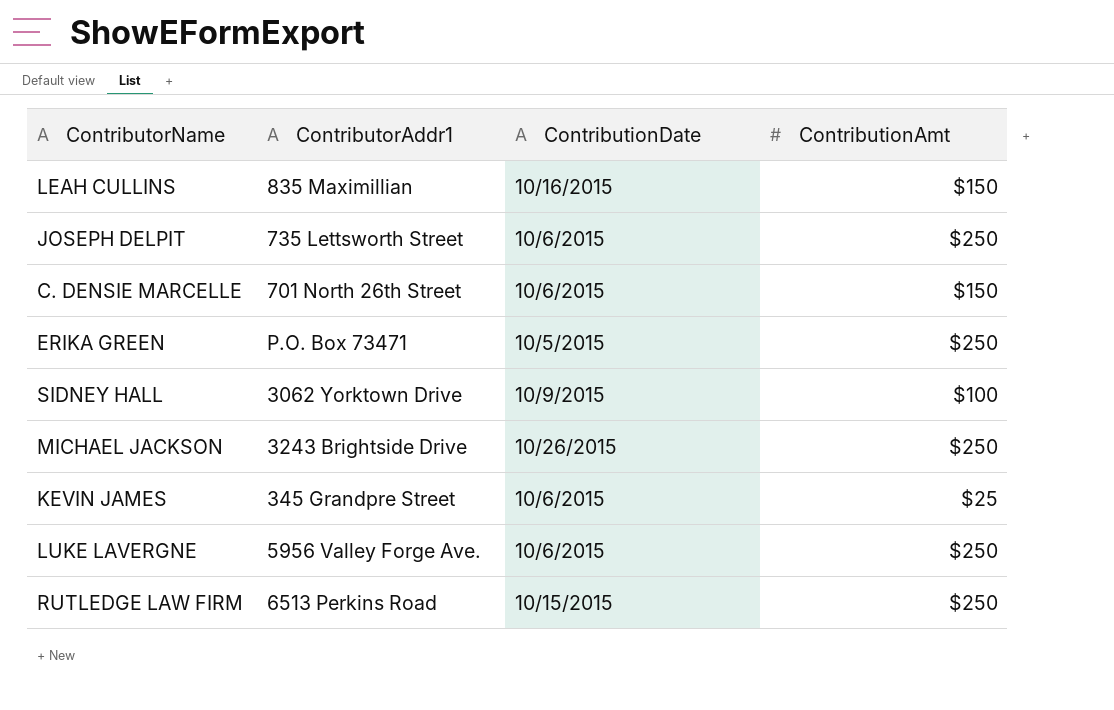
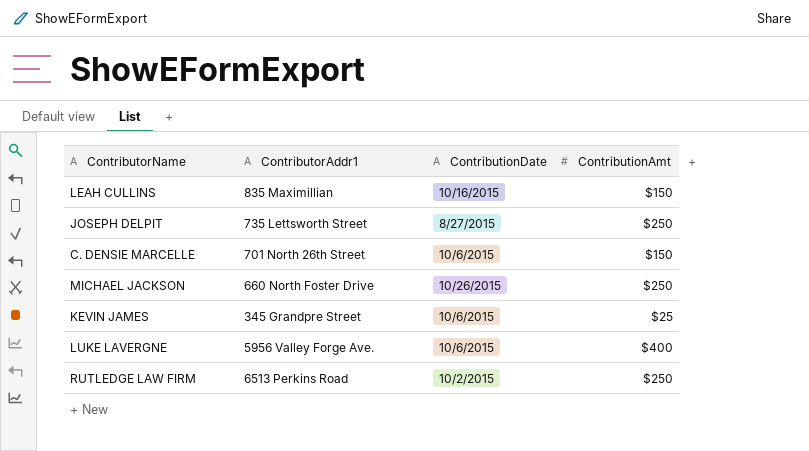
row ERIKA GREEN: P.O. Box 73471 | 10/5/2015 | $250 -> none
row SIDNEY HALL: 3062 Yorktown Drive | 10/9/2015 | $100 -> none
JOSEPH DELPIT | ContributionDate: 10/6/2015 -> 8/27/2015
MICHAEL JACKSON | ContributorAddr1: 3243 Brightside Drive -> 660 North Foster Drive
LUKE LAVERGNE | ContributionAmt: $250 -> $400
RUTLEDGE LAW FIRM | ContributionDate: 10/15/2015 -> 10/2/2015

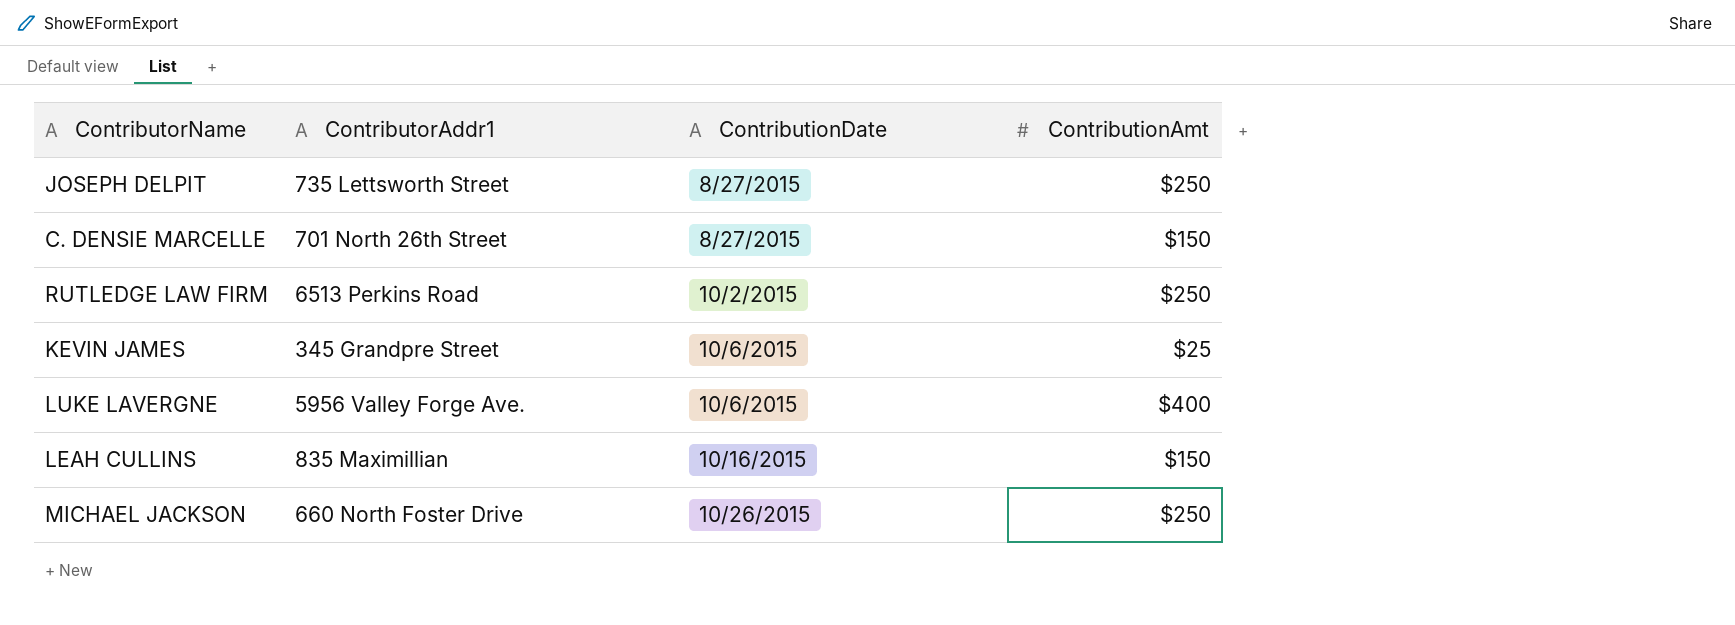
row order: none -> ContributionDate ascending
C. DENSIE MARCELLE | ContributionDate: 10/6/2015 -> 8/27/2015

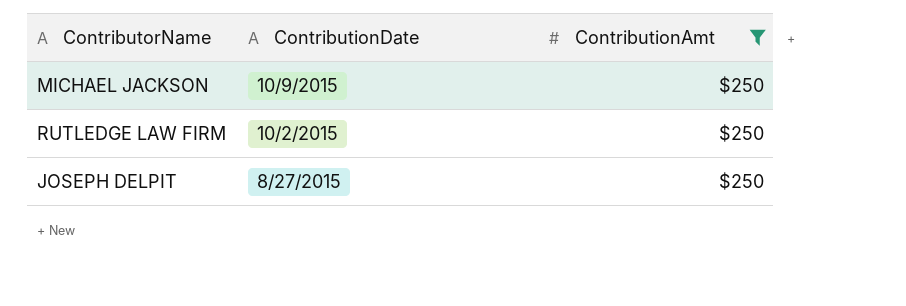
filter: none -> ContributionAmt = $250
row order: ContributionDate ascending -> ContributionDate descending
column ContributorAddr1 | position: 2 -> none
MICHAEL JACKSON | ContributionDate: 10/26/2015 -> 10/9/2015

